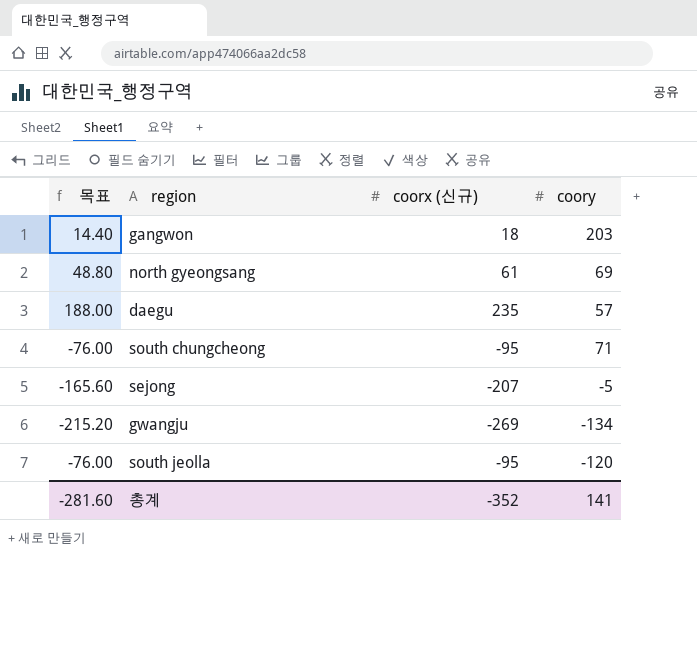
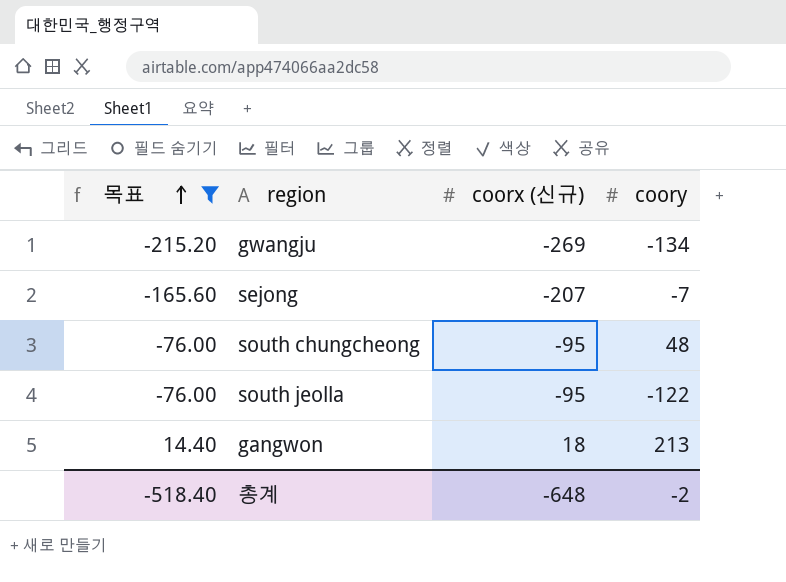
filter: none -> 목표 <= 14.40
row order: none -> 목표 ascending
sejong | coory: -5 -> -7
south chungcheong | coory: 71 -> 48
south jeolla | coory: -120 -> -122
gangwon | coory: 203 -> 213
총계 | 목표: -281.60 -> -518.40
총계 | coorx (신규): -352 -> -648
총계 | coory: 141 -> -2

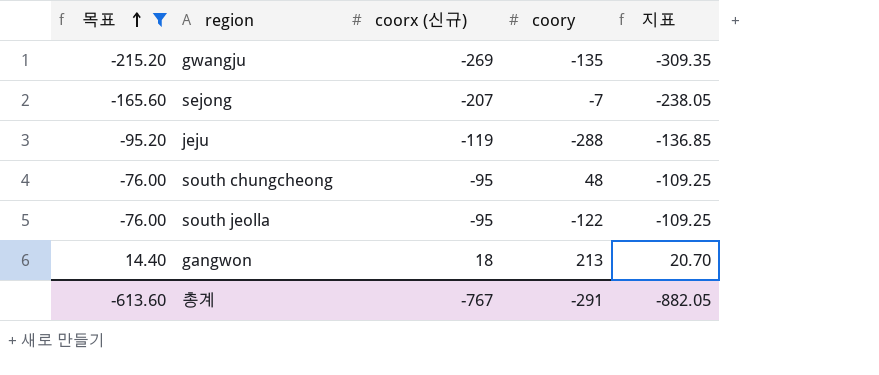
column 지표 | formula: none -> [coorx (신규)] * 1.15
gwangju | coory: -134 -> -135
row jeju: none -> -95.20 | -119 | -288 | -136.85
총계 | 목표: -518.40 -> -613.60
총계 | coorx (신규): -648 -> -767
총계 | coory: -2 -> -291

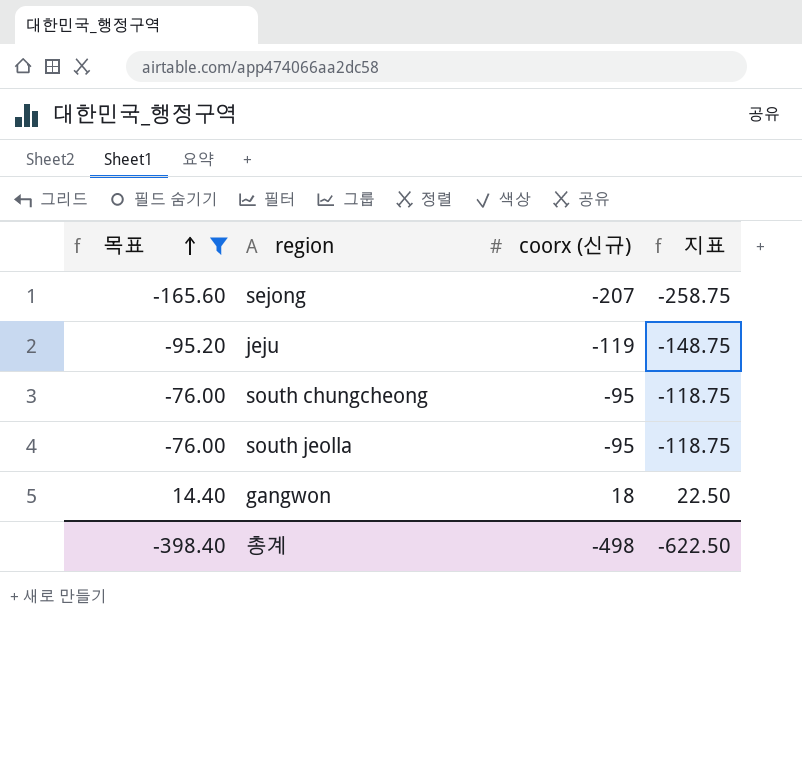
column coory | position: 4 -> none
column 지표 | formula: [coorx (신규)] * 1.15 -> [coorx (신규)] * 1.25
row gwangju: -215.20 | -269 | -135 | -309.35 -> none
총계 | 목표: -613.60 -> -398.40
총계 | coorx (신규): -767 -> -498
총계 | 지표: -882.05 -> -622.50

